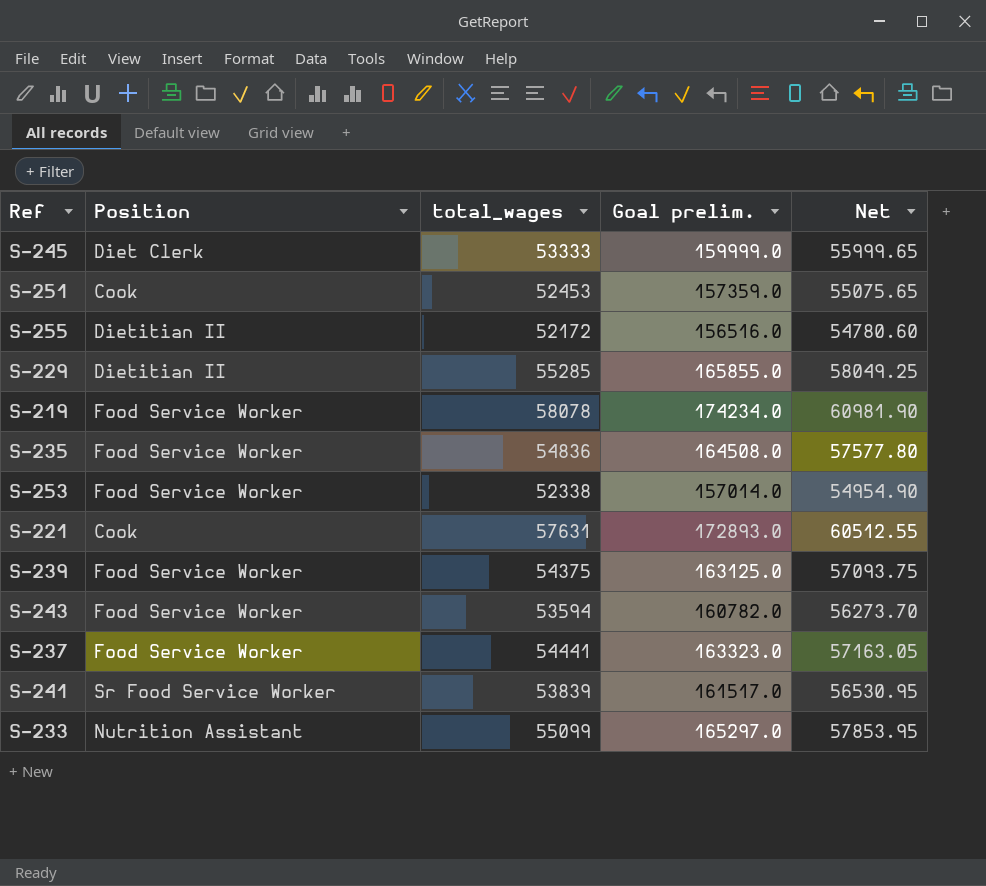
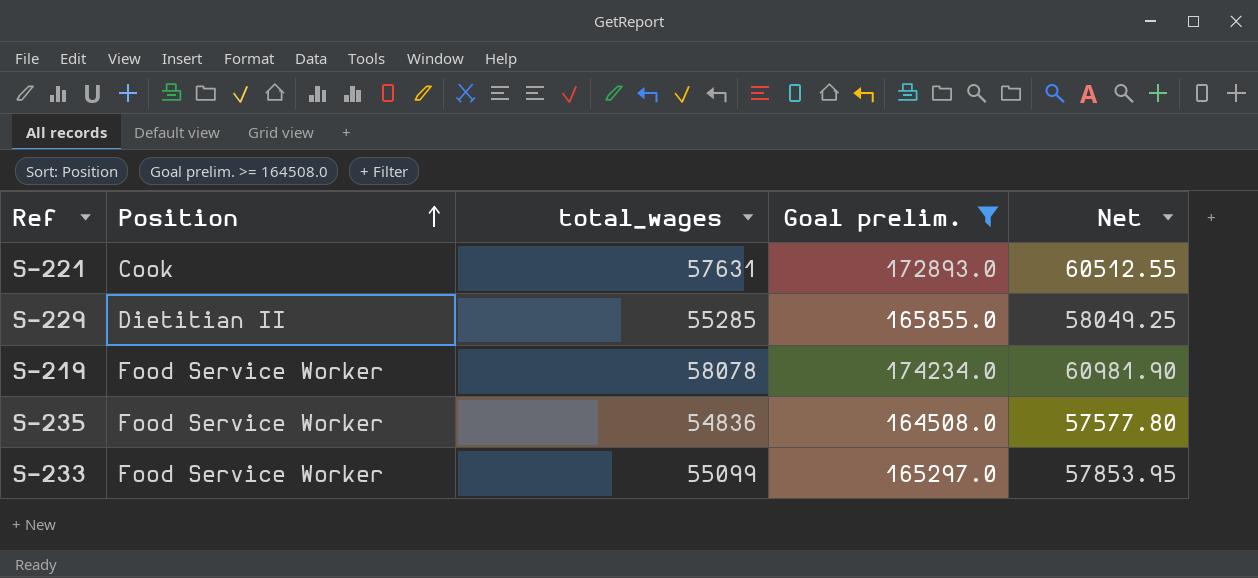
filter: none -> Goal prelim. >= 164508.0
row order: none -> Position ascending
S-233 | Position: Nutrition Assistant -> Food Service Worker

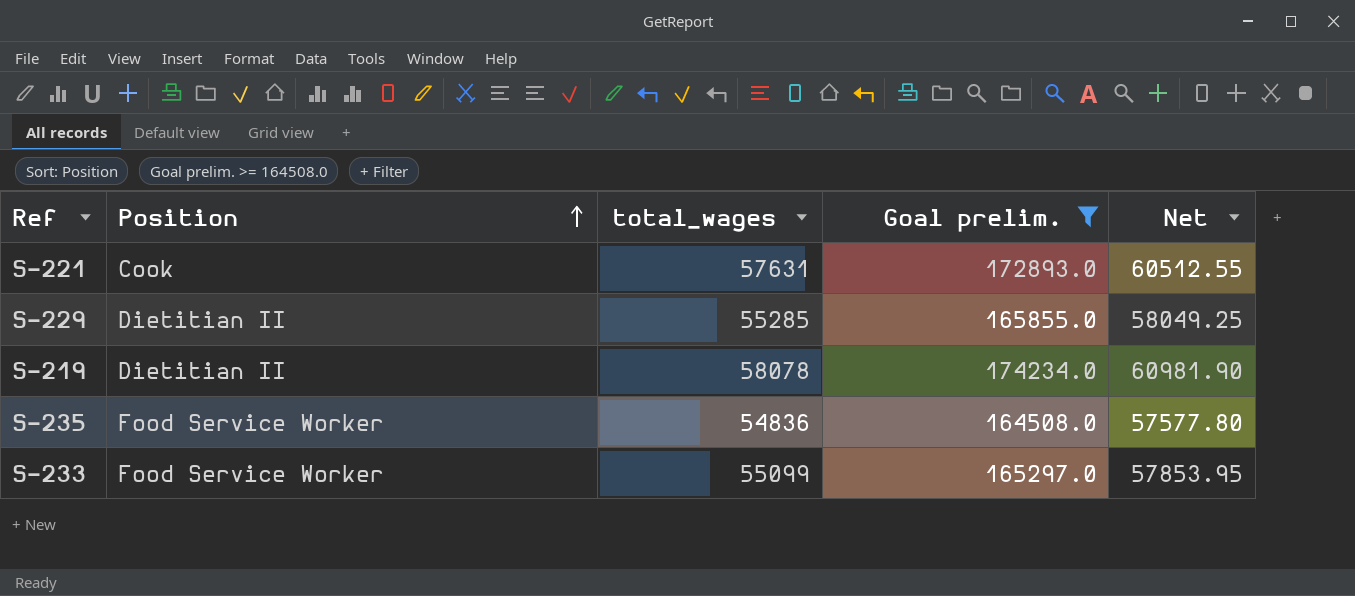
S-219 | Position: Food Service Worker -> Dietitian II

